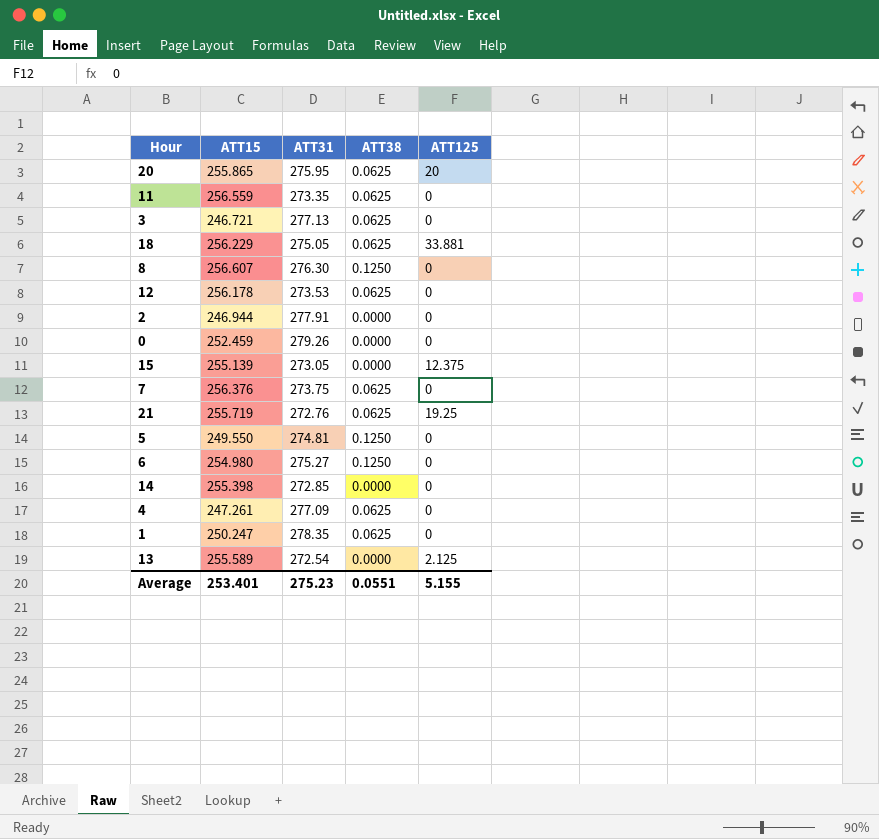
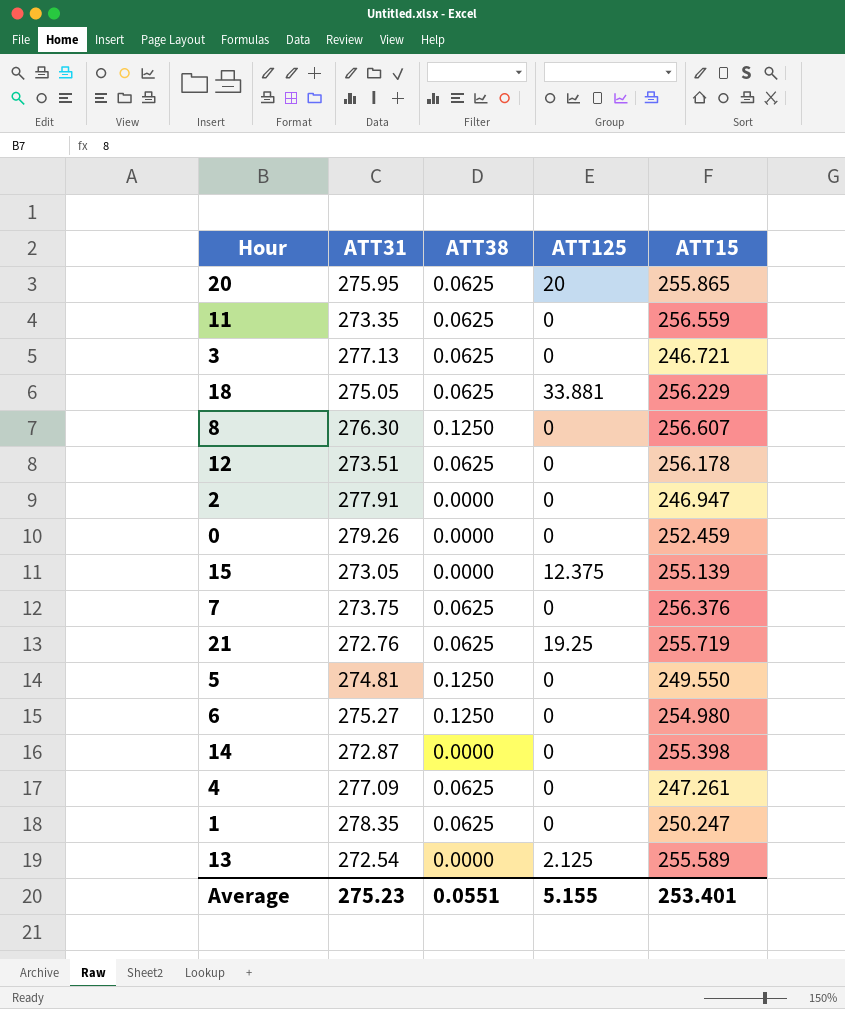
column ATT15 | position: 2 -> 5
12 | ATT31: 273.53 -> 273.51
2 | ATT15: 246.944 -> 246.947
14 | ATT31: 272.85 -> 272.87

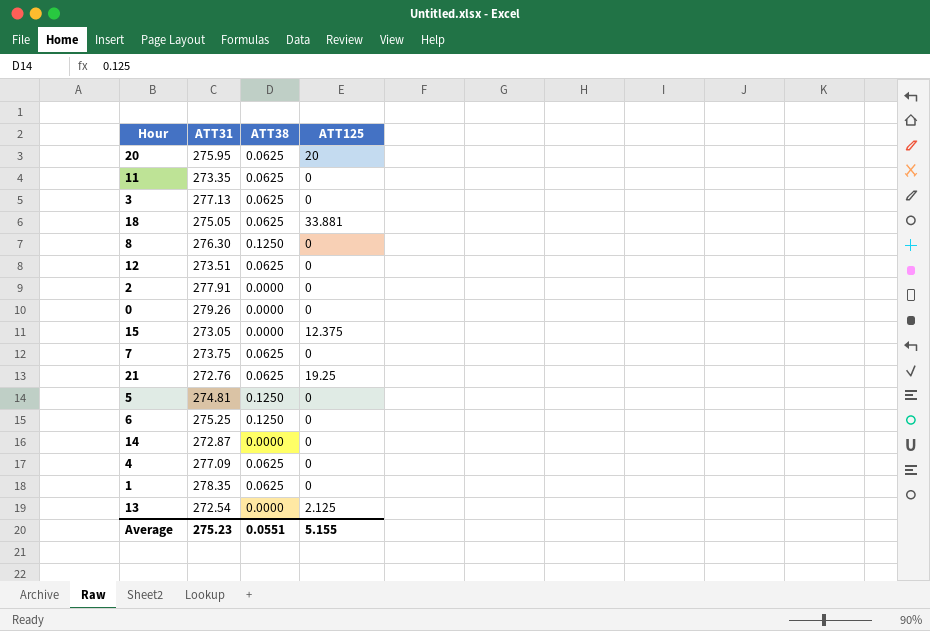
column ATT15 | position: 5 -> none
6 | ATT31: 275.27 -> 275.25

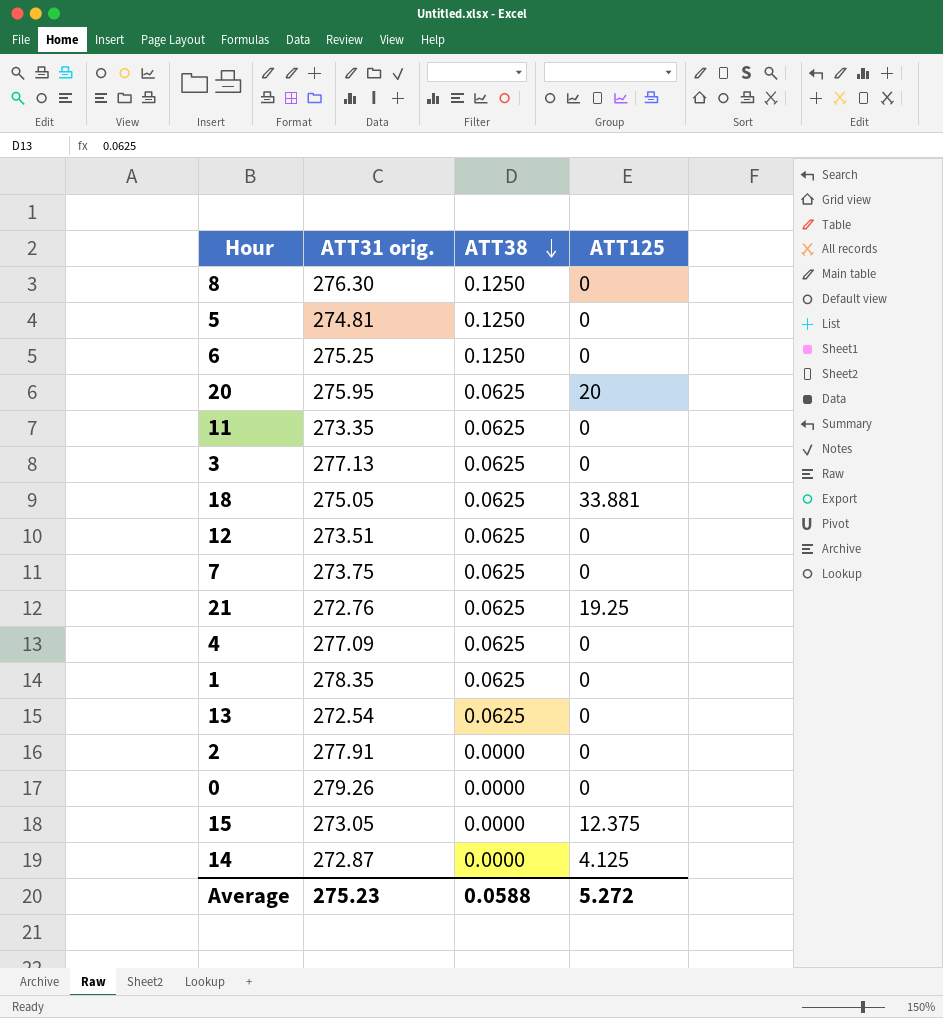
row order: none -> ATT38 descending
column name: ATT31 -> ATT31 orig.
13 | ATT38: 0.0000 -> 0.0625
13 | ATT125: 2.125 -> 0
14 | ATT125: 0 -> 4.125
Average | ATT38: 0.0551 -> 0.0588
Average | ATT125: 5.155 -> 5.272

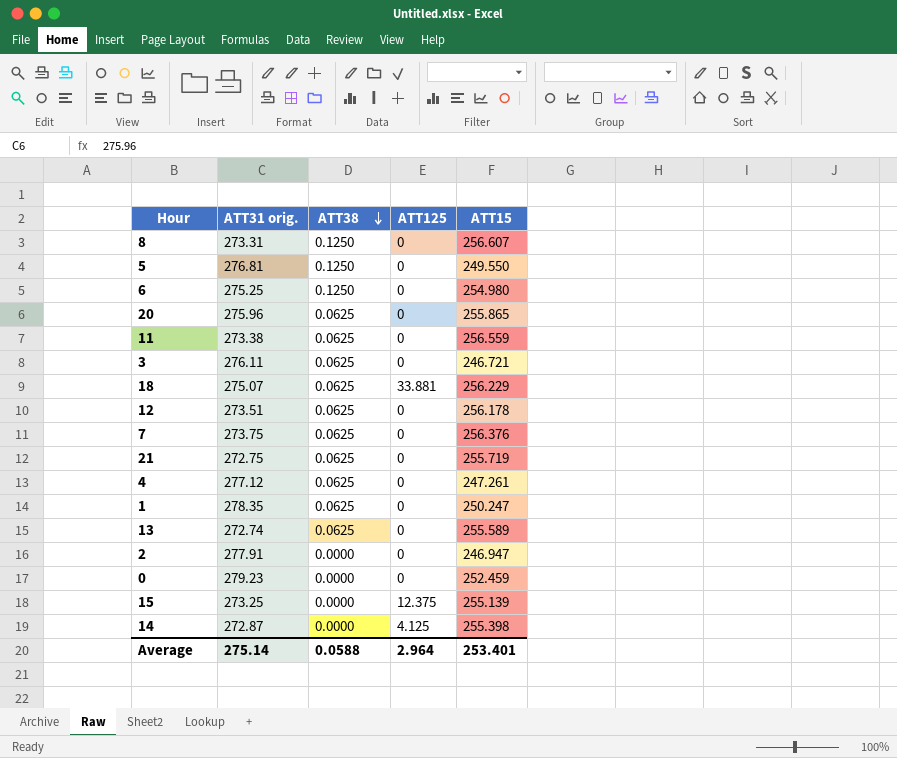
column ATT15 | position: none -> 5
8 | ATT31 orig.: 276.30 -> 273.31
5 | ATT31 orig.: 274.81 -> 276.81
20 | ATT31 orig.: 275.95 -> 275.96
20 | ATT125: 20 -> 0
11 | ATT31 orig.: 273.35 -> 273.38
3 | ATT31 orig.: 277.13 -> 276.11
18 | ATT31 orig.: 275.05 -> 275.07
21 | ATT31 orig.: 272.76 -> 272.75
21 | ATT125: 19.25 -> 0
4 | ATT31 orig.: 277.09 -> 277.12
13 | ATT31 orig.: 272.54 -> 272.74
0 | ATT31 orig.: 279.26 -> 279.23
15 | ATT31 orig.: 273.05 -> 273.25
Average | ATT31 orig.: 275.23 -> 275.14
Average | ATT125: 5.272 -> 2.964

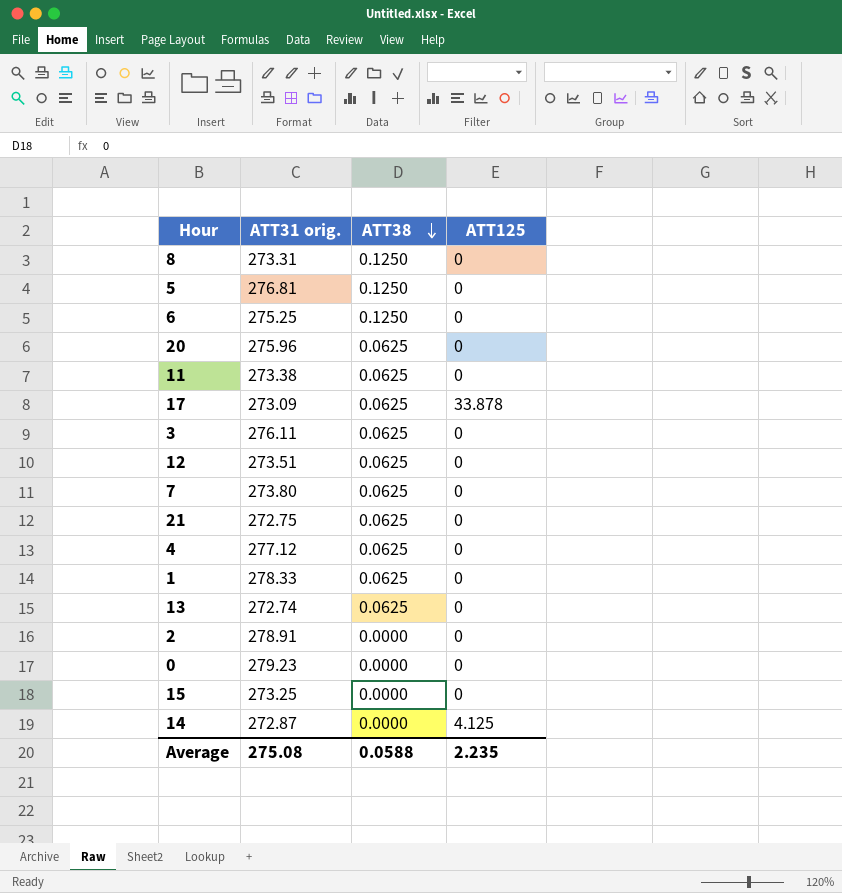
column ATT15 | position: 5 -> none
row 18: 275.07 | 0.0625 | 33.881 | 256.229 -> none
row 17: none -> 273.09 | 0.0625 | 33.878
7 | ATT31 orig.: 273.75 -> 273.80
1 | ATT31 orig.: 278.35 -> 278.33
2 | ATT31 orig.: 277.91 -> 278.91
15 | ATT125: 12.375 -> 0
Average | ATT31 orig.: 275.14 -> 275.08
Average | ATT125: 2.964 -> 2.235

